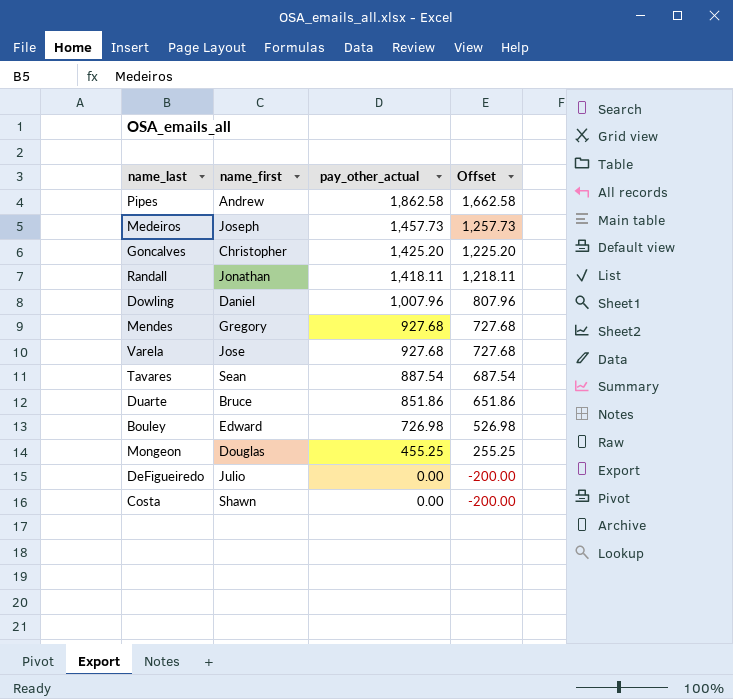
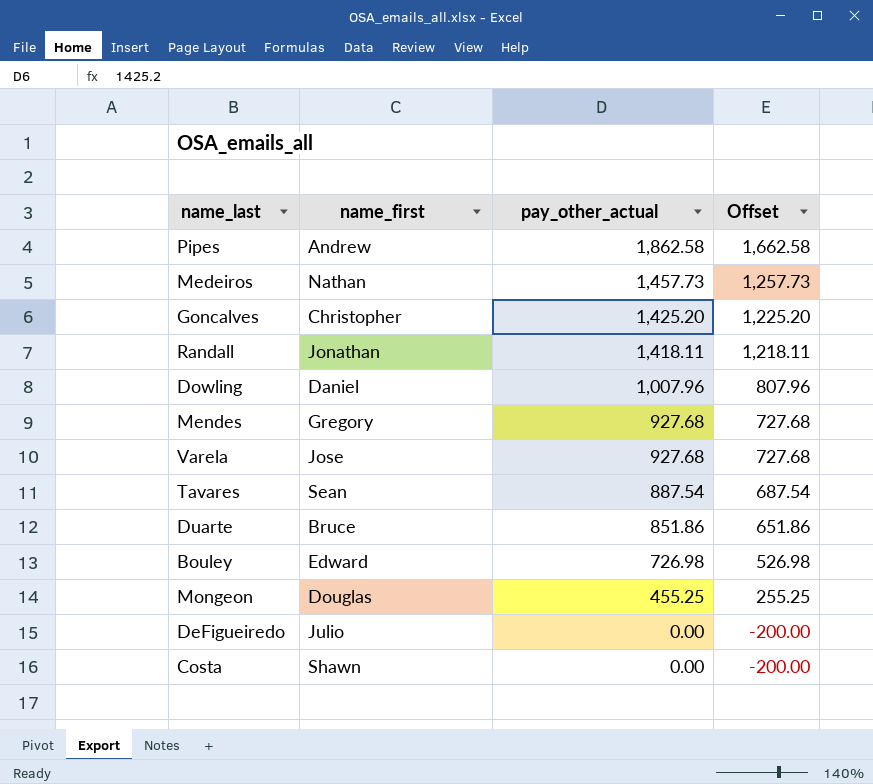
Medeiros | name_first: Joseph -> Nathan

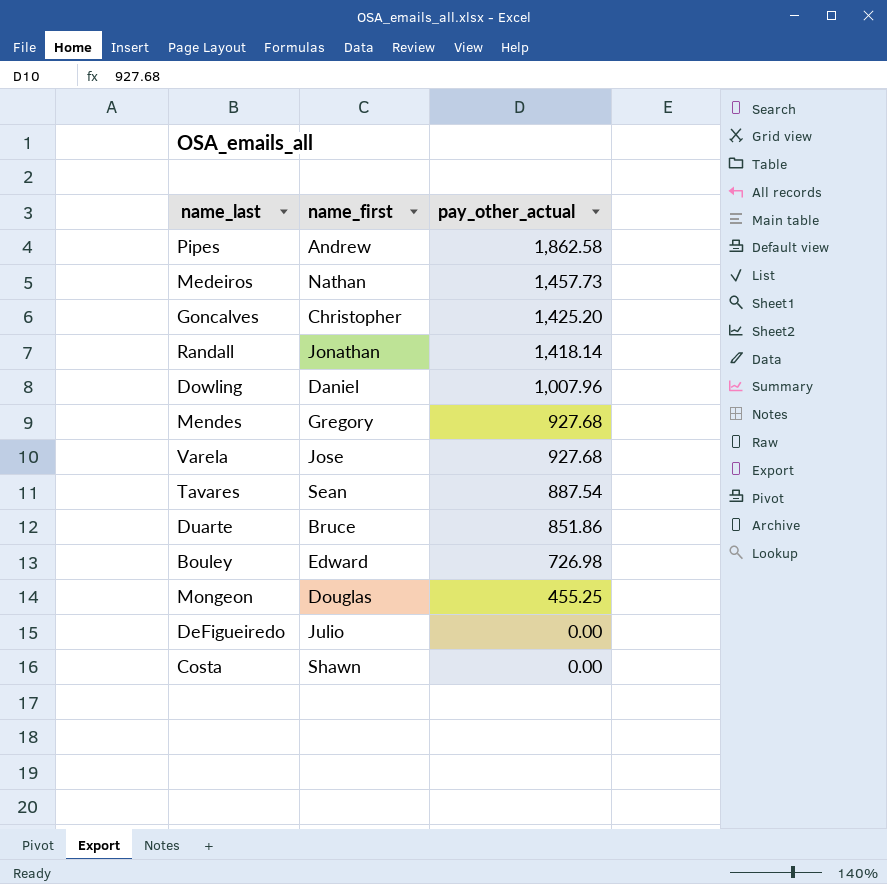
column Offset | formula: [pay_other_actual] - 200 -> none
Randall | pay_other_actual: 1,418.11 -> 1,418.14

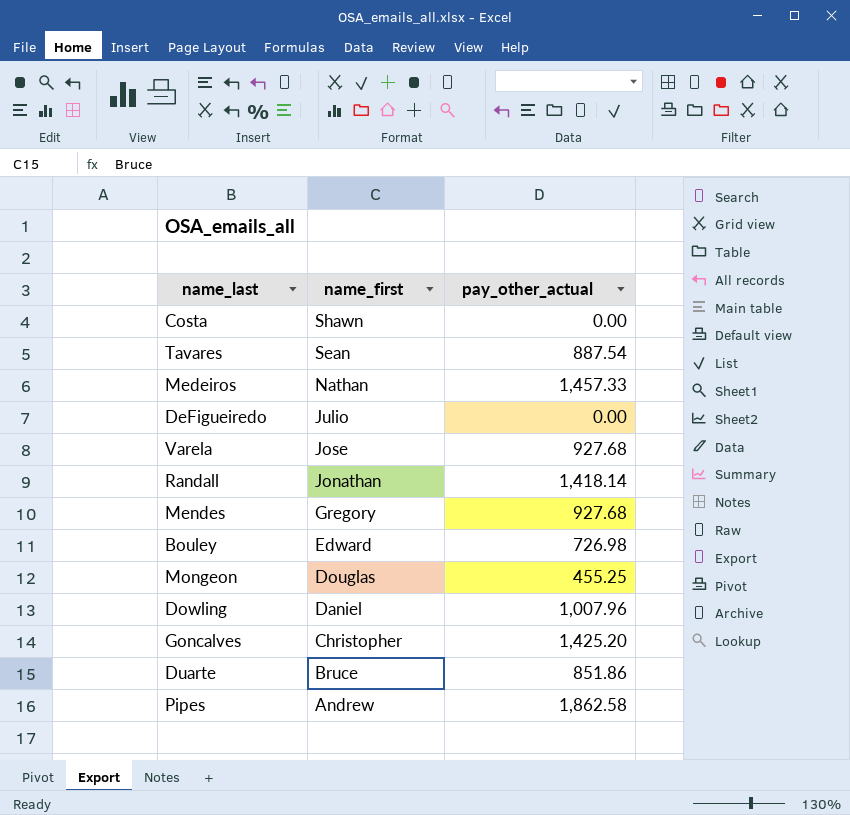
row order: pay_other_actual descending -> name_first descending
Medeiros | pay_other_actual: 1,457.73 -> 1,457.33

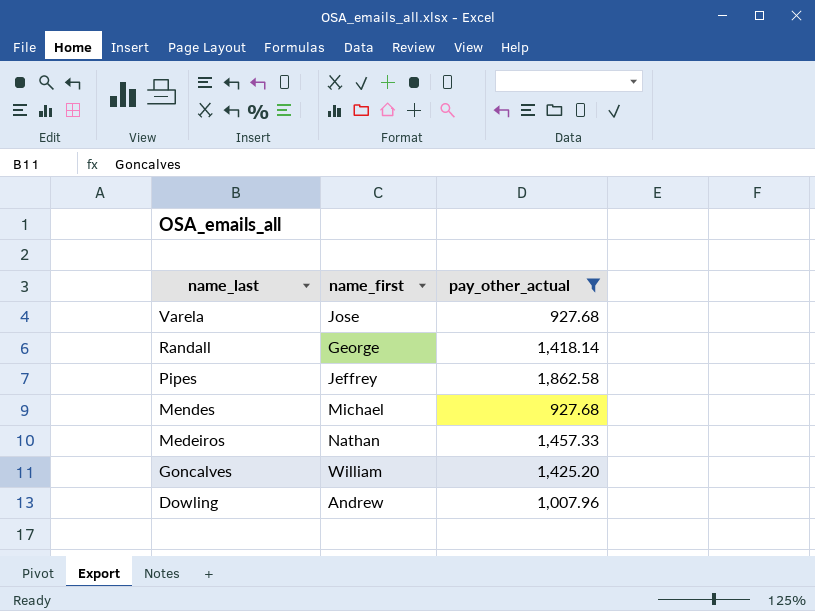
filter: none -> pay_other_actual >= 927.68
row order: name_first descending -> name_last descending
Randall | name_first: Jonathan -> George
Pipes | name_first: Andrew -> Jeffrey
Mendes | name_first: Gregory -> Michael
Goncalves | name_first: Christopher -> William
Dowling | name_first: Daniel -> Andrew

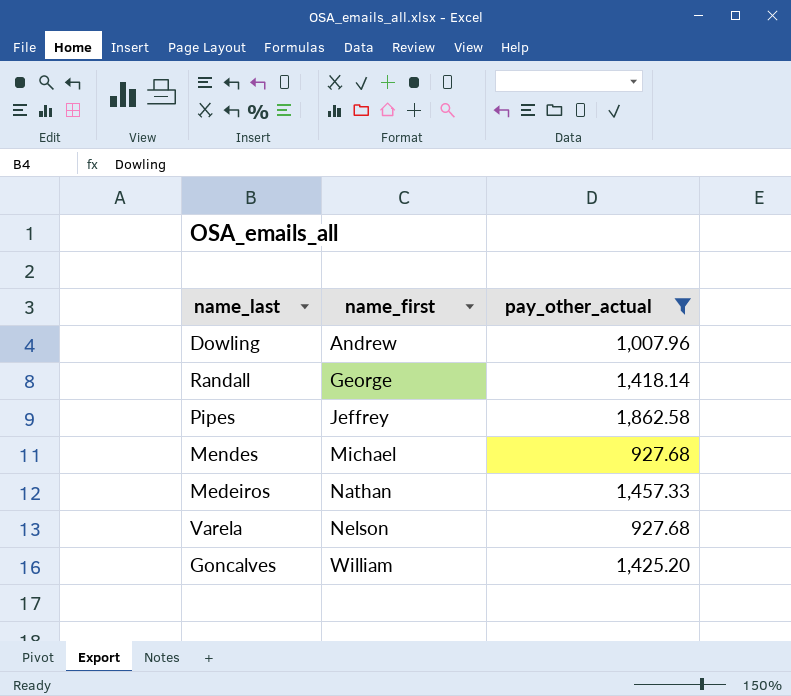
row order: name_last descending -> name_first ascending
Varela | name_first: Jose -> Nelson

